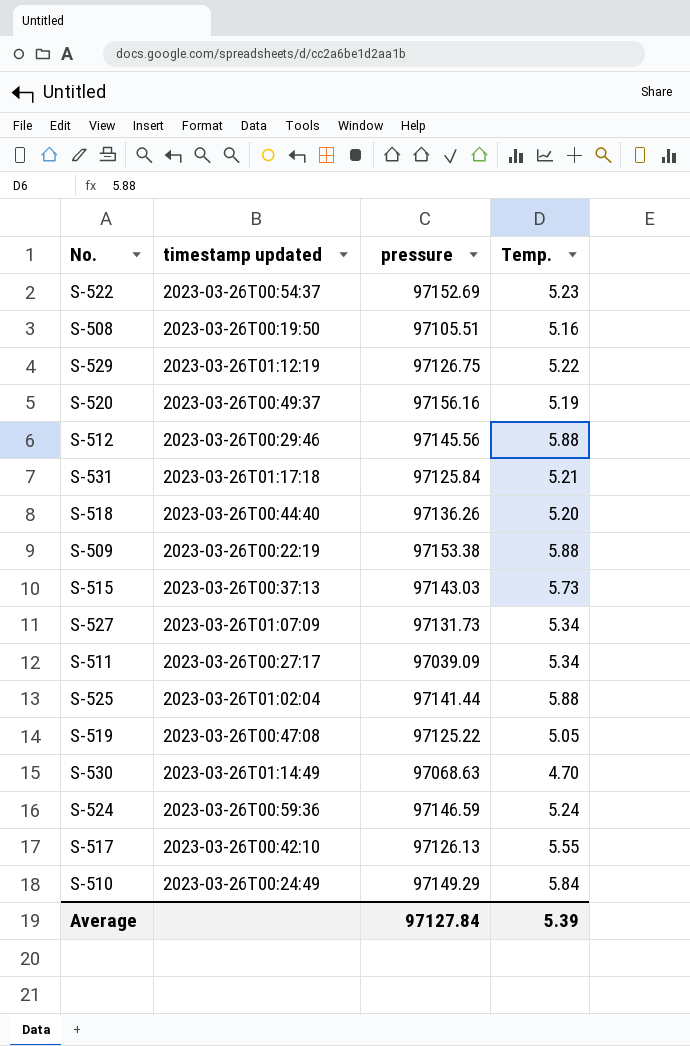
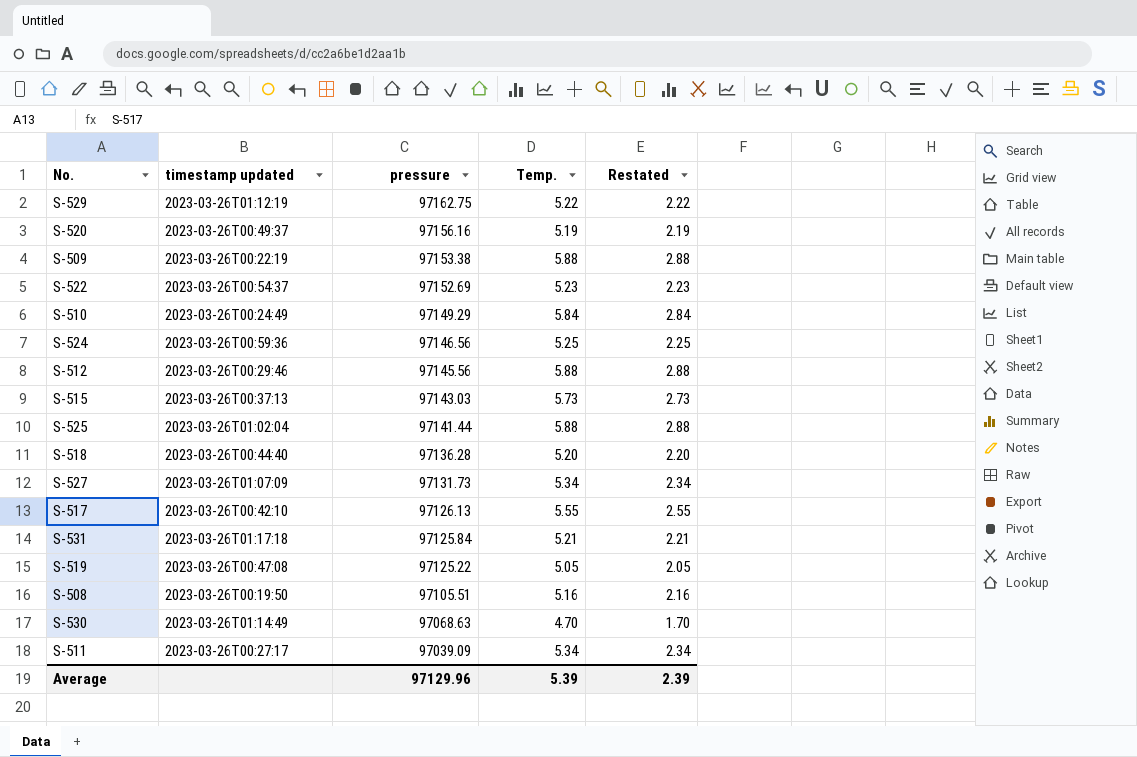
row order: none -> pressure descending
column Restated | formula: none -> [Temp.] - 3
S-529 | pressure: 97126.75 -> 97162.75
S-524 | pressure: 97146.59 -> 97146.56
S-524 | Temp.: 5.24 -> 5.25
S-518 | pressure: 97136.26 -> 97136.28
Average | pressure: 97127.84 -> 97129.96

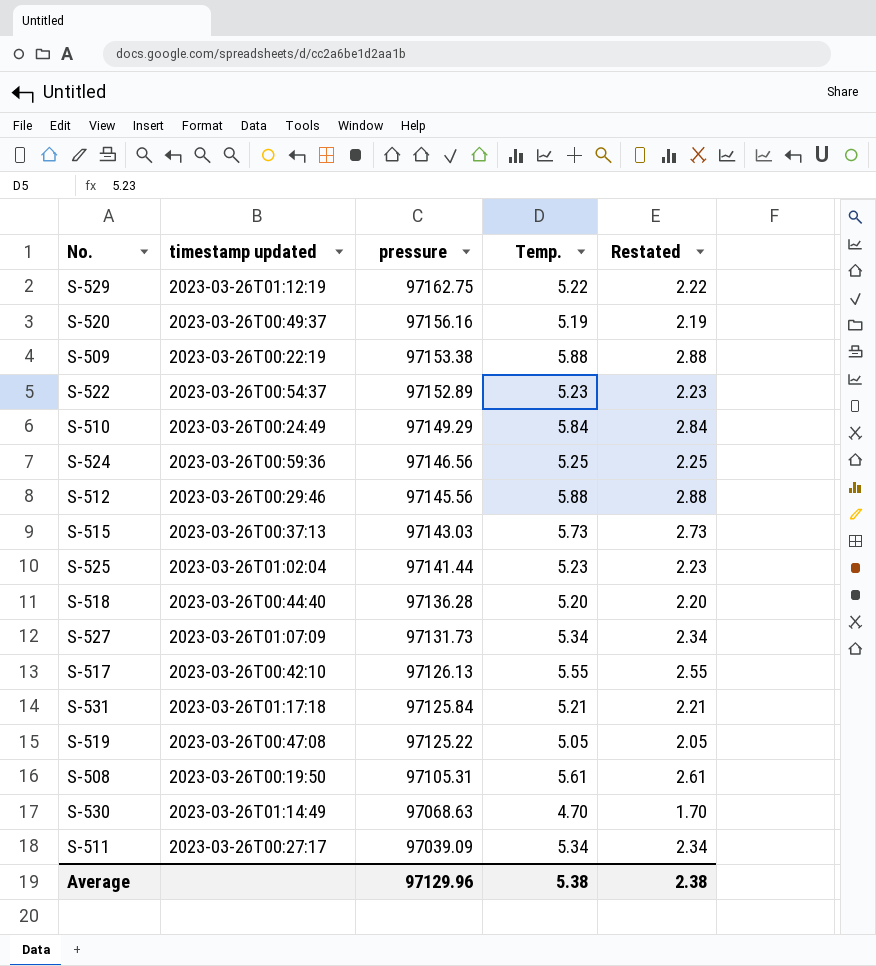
S-522 | pressure: 97152.69 -> 97152.89
S-525 | Temp.: 5.88 -> 5.23
S-525 | Restated: 2.88 -> 2.23
S-508 | pressure: 97105.51 -> 97105.31
S-508 | Temp.: 5.16 -> 5.61
S-508 | Restated: 2.16 -> 2.61
Average | Temp.: 5.39 -> 5.38
Average | Restated: 2.39 -> 2.38

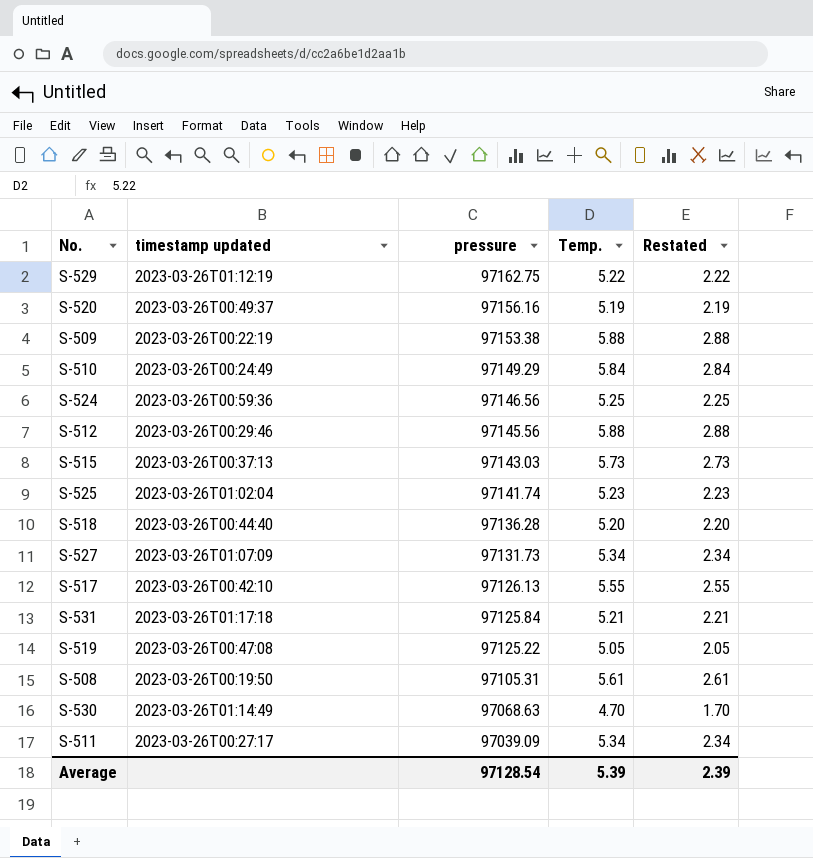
row S-522: 2023-03-26T00:54:37 | 97152.89 | 5.23 | 2.23 -> none
S-525 | pressure: 97141.44 -> 97141.74
Average | pressure: 97129.96 -> 97128.54
Average | Temp.: 5.38 -> 5.39
Average | Restated: 2.38 -> 2.39

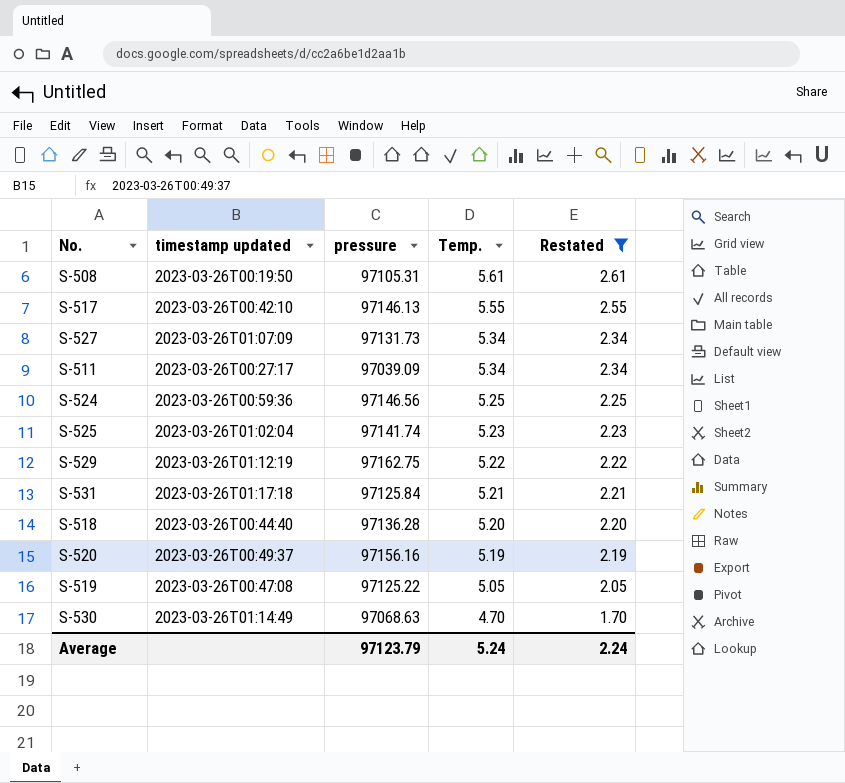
filter: none -> Restated <= 2.61
row order: pressure descending -> Temp. descending
S-517 | pressure: 97126.13 -> 97146.13
Average | pressure: 97128.54 -> 97123.79
Average | Temp.: 5.39 -> 5.24
Average | Restated: 2.39 -> 2.24

